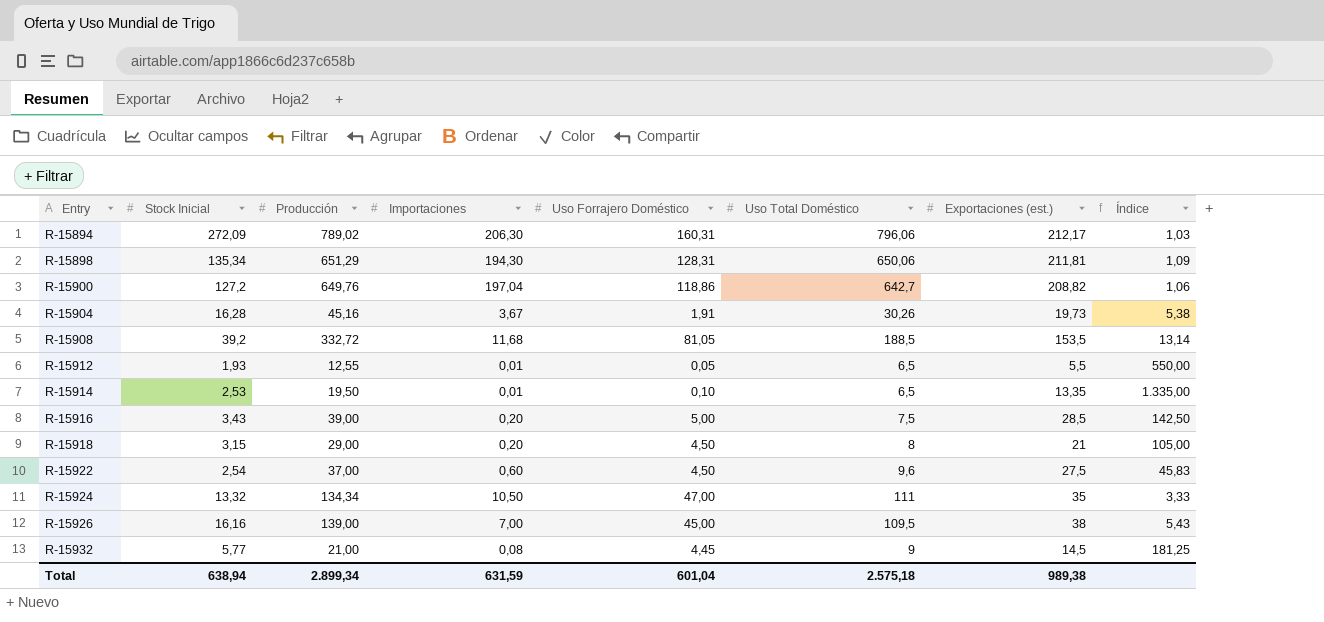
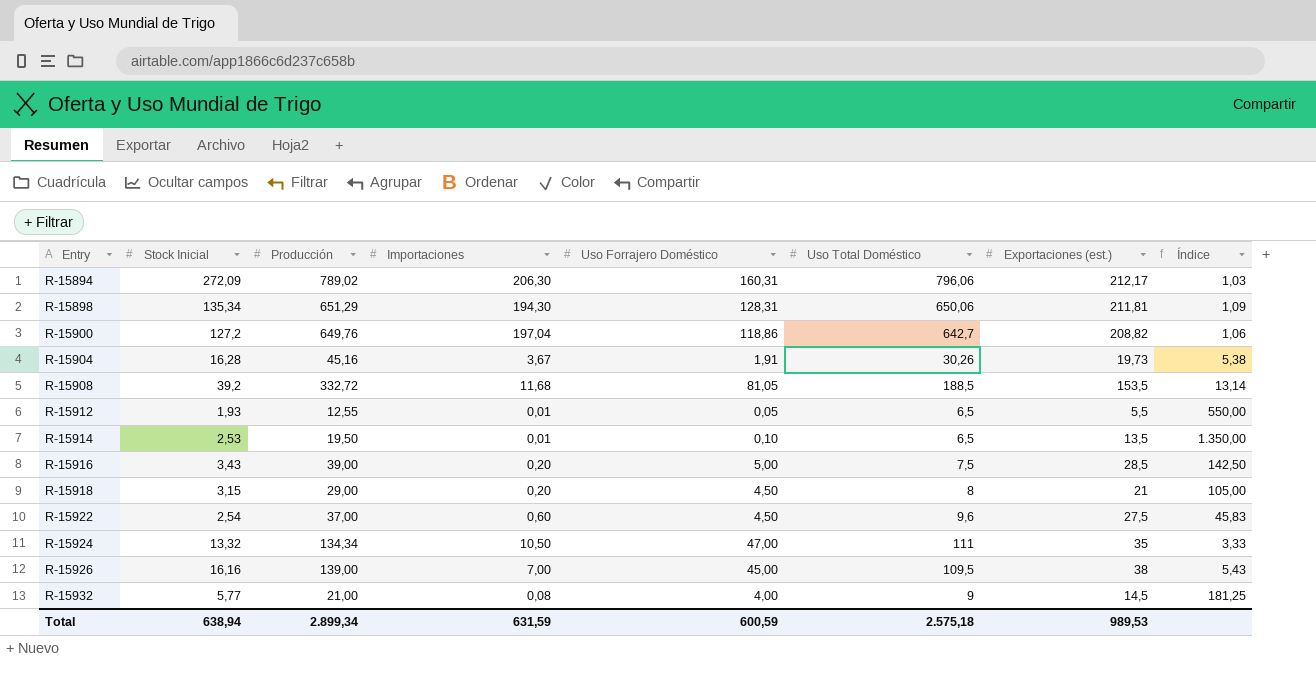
R-15914 | Exportaciones (est.): 13,35 -> 13,5
R-15914 | Índice: 1.335,00 -> 1.350,00
R-15932 | Uso Forrajero Doméstico: 4,45 -> 4,00
Total | Uso Forrajero Doméstico: 601,04 -> 600,59
Total | Exportaciones (est.): 989,38 -> 989,53

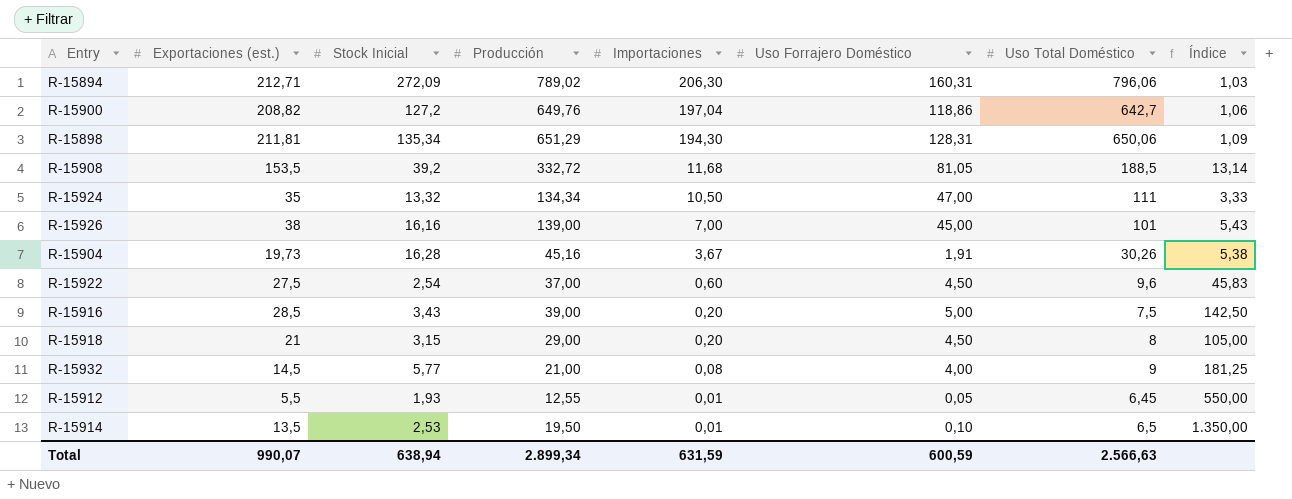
row order: Entry ascending -> Importaciones descending
column Exportaciones (est.) | position: 7 -> 2
R-15894 | Exportaciones (est.): 212,17 -> 212,71
R-15926 | Uso Total Doméstico: 109,5 -> 101
R-15912 | Uso Total Doméstico: 6,5 -> 6,45
Total | Exportaciones (est.): 989,53 -> 990,07
Total | Uso Total Doméstico: 2.575,18 -> 2.566,63

